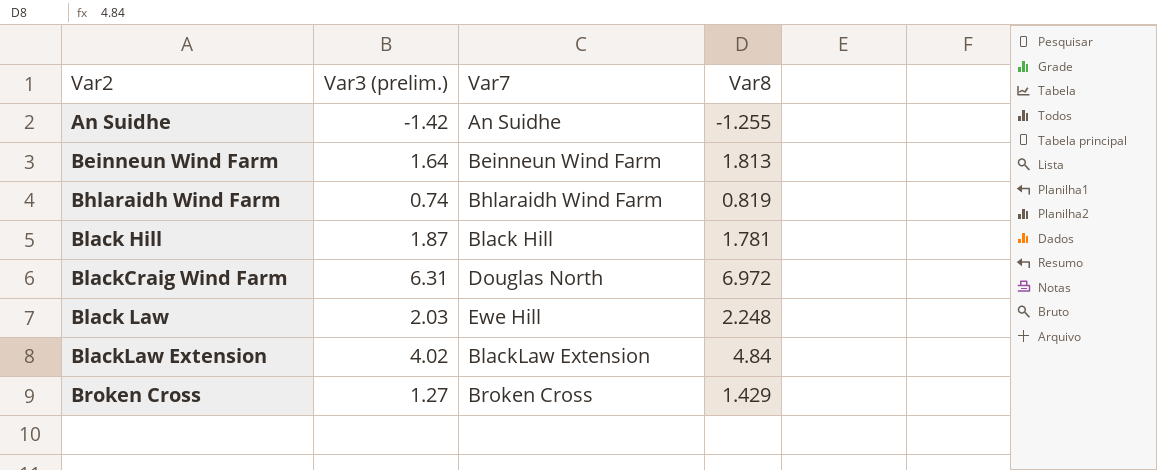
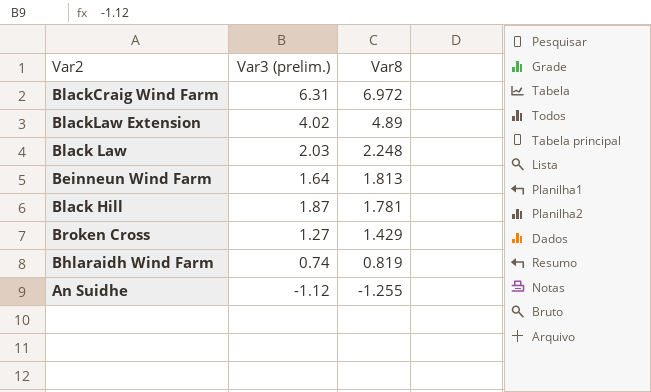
row order: none -> Var8 descending
column Var7 | position: 3 -> none
BlackLaw Extension | Var8: 4.84 -> 4.89
An Suidhe | Var3 (prelim.): -1.42 -> -1.12

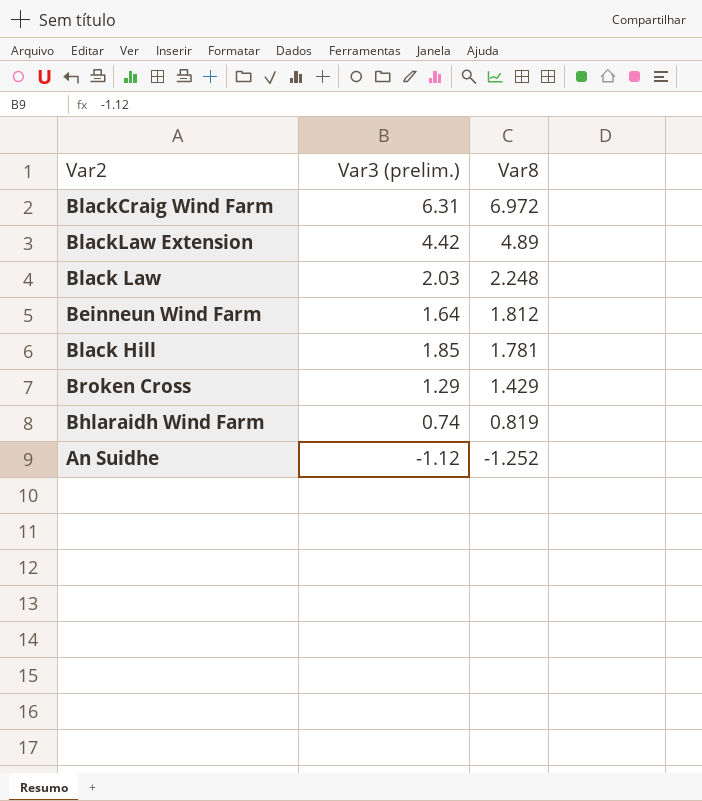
BlackLaw Extension | Var3 (prelim.): 4.02 -> 4.42
Beinneun Wind Farm | Var8: 1.813 -> 1.812
Black Hill | Var3 (prelim.): 1.87 -> 1.85
Broken Cross | Var3 (prelim.): 1.27 -> 1.29
An Suidhe | Var8: -1.255 -> -1.252

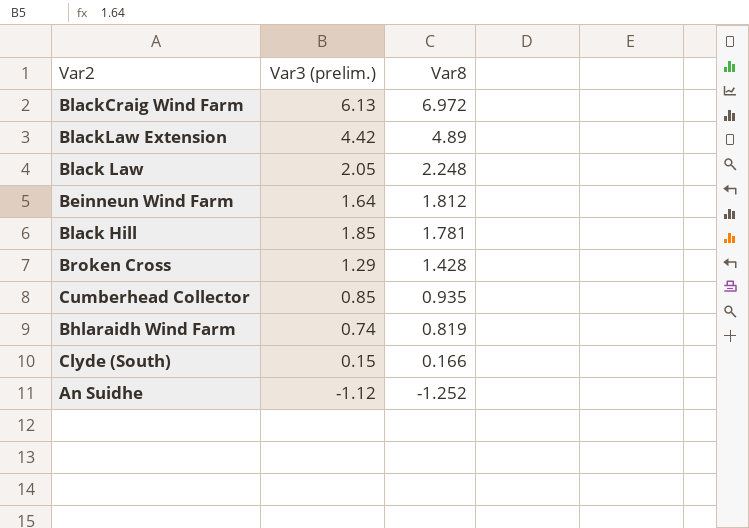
BlackCraig Wind Farm | Var3 (prelim.): 6.31 -> 6.13
Black Law | Var3 (prelim.): 2.03 -> 2.05
Broken Cross | Var8: 1.429 -> 1.428
row Cumberhead Collector: none -> 0.85 | 0.935
row Clyde (South): none -> 0.15 | 0.166

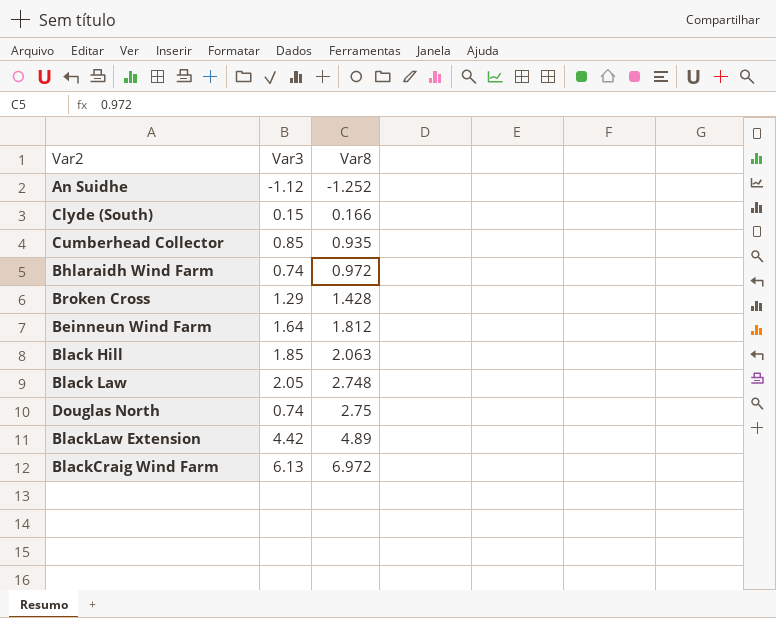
row order: Var8 descending -> Var8 ascending
column name: Var3 (prelim.) -> Var3
Bhlaraidh Wind Farm | Var8: 0.819 -> 0.972
Black Hill | Var8: 1.781 -> 2.063
Black Law | Var8: 2.248 -> 2.748
row Douglas North: none -> 0.74 | 2.75

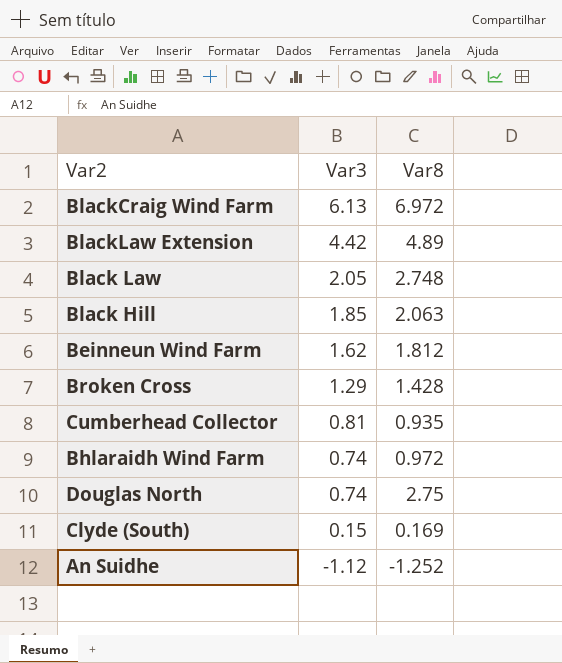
row order: Var8 ascending -> Var3 descending
Beinneun Wind Farm | Var3: 1.64 -> 1.62
Cumberhead Collector | Var3: 0.85 -> 0.81
Clyde (South) | Var8: 0.166 -> 0.169

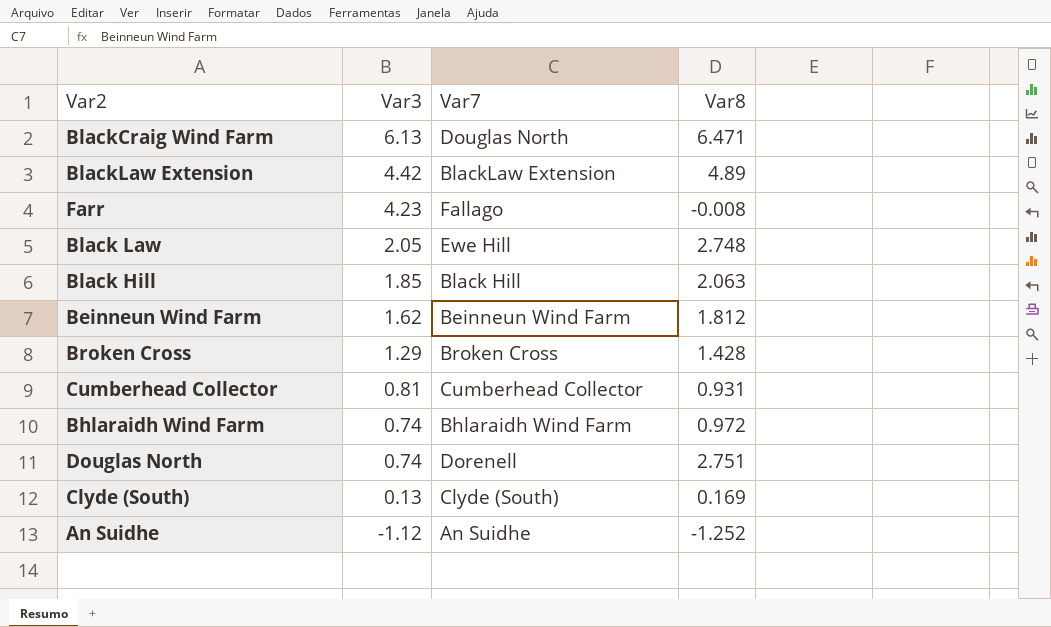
column Var7 | position: none -> 3
BlackCraig Wind Farm | Var8: 6.972 -> 6.471
row Farr: none -> 4.23 | Fallago | -0.008
Cumberhead Collector | Var8: 0.935 -> 0.931
Douglas North | Var8: 2.75 -> 2.751
Clyde (South) | Var3: 0.15 -> 0.13

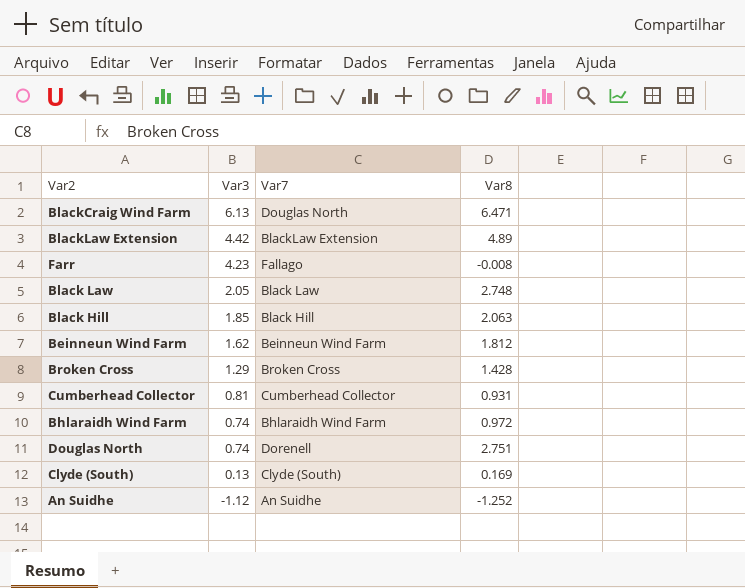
Black Law | Var7: Ewe Hill -> Black Law

